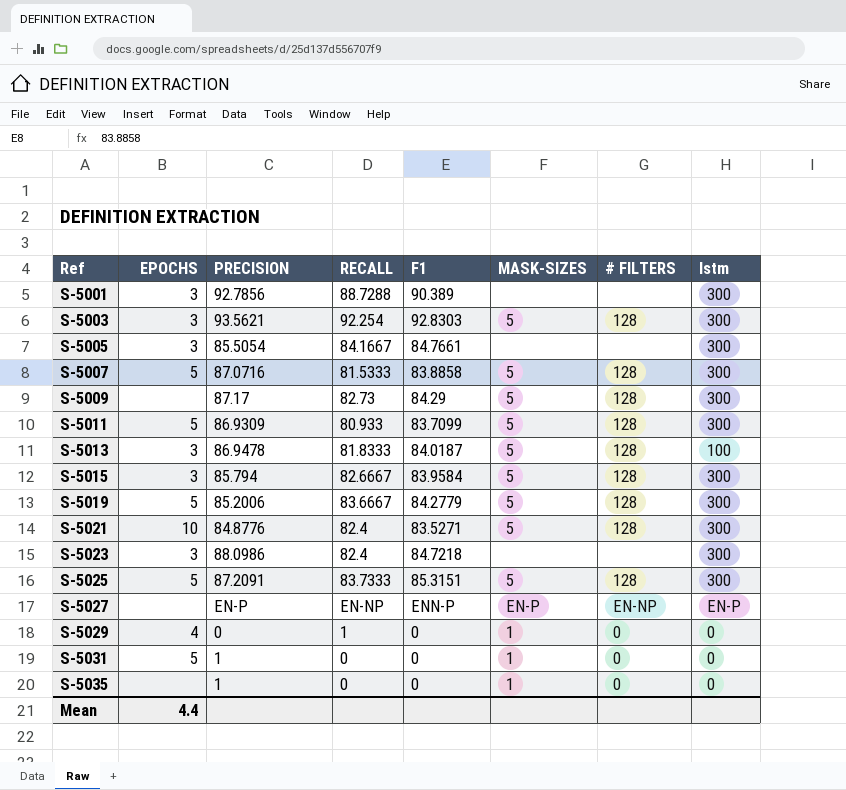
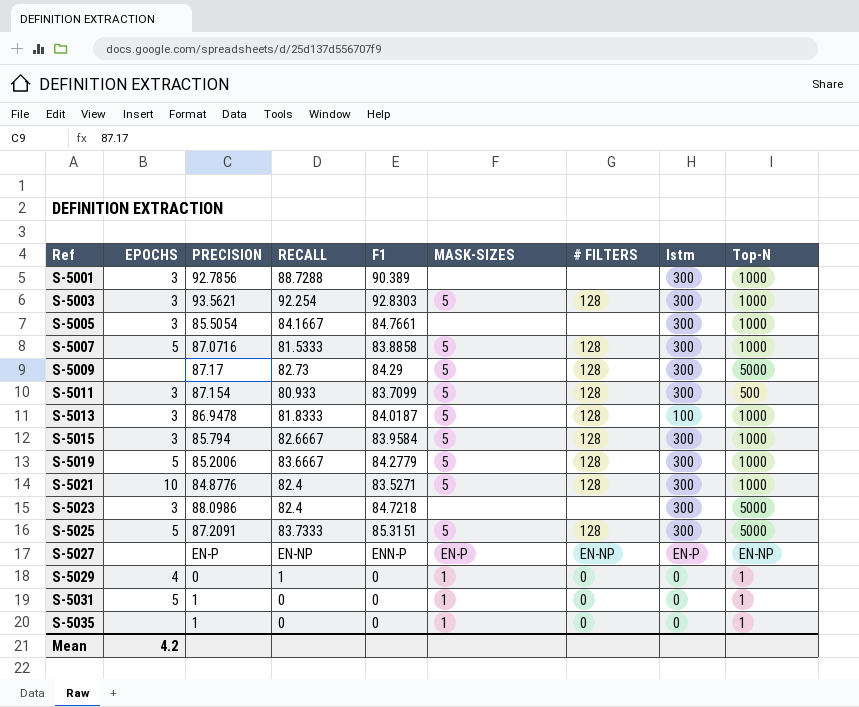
column Top-N | position: none -> 9
S-5011 | EPOCHS: 5 -> 3
S-5011 | PRECISION: 86.9309 -> 87.154
Mean | EPOCHS: 4.4 -> 4.2

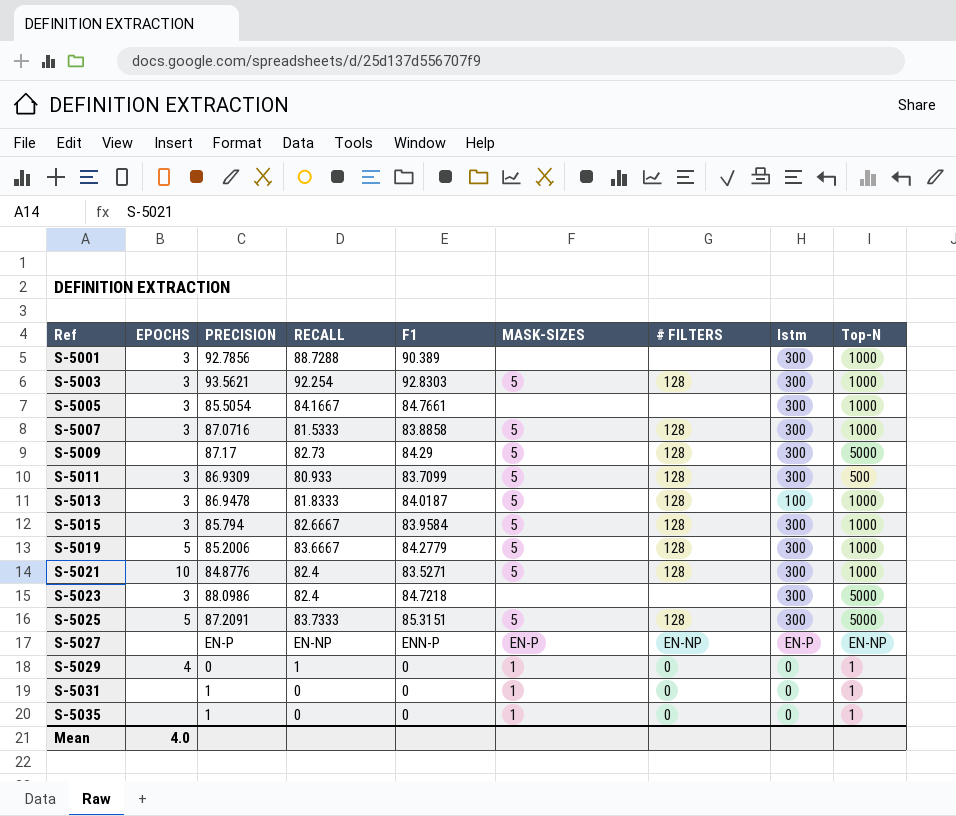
S-5007 | EPOCHS: 5 -> 3
S-5011 | PRECISION: 87.154 -> 86.9309
S-5031 | EPOCHS: 5 -> none
Mean | EPOCHS: 4.2 -> 4.0

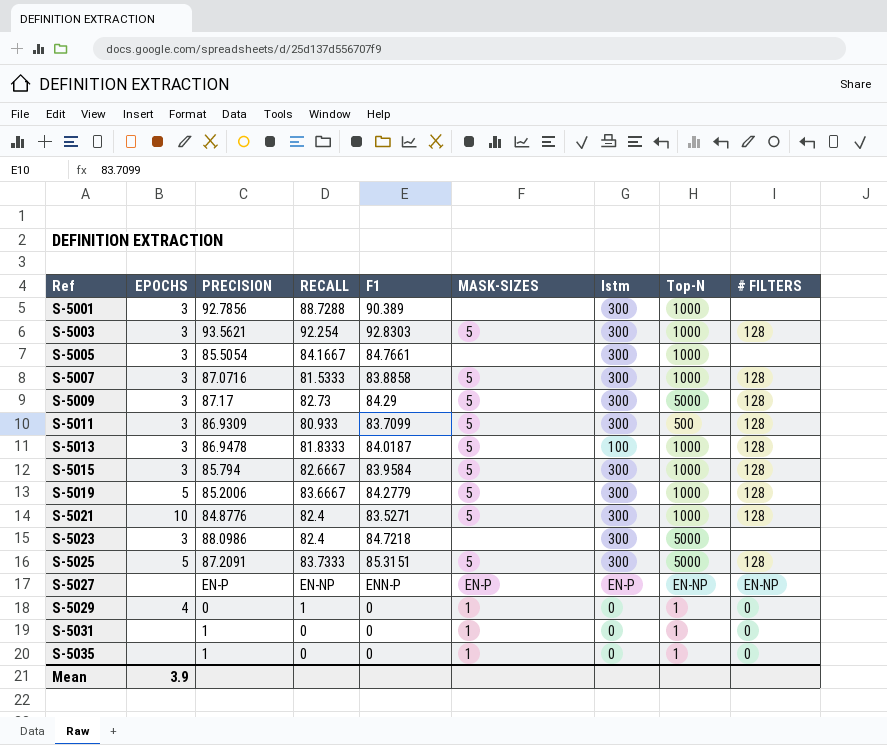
column # FILTERS | position: 7 -> 9
S-5009 | EPOCHS: none -> 3
Mean | EPOCHS: 4.0 -> 3.9

